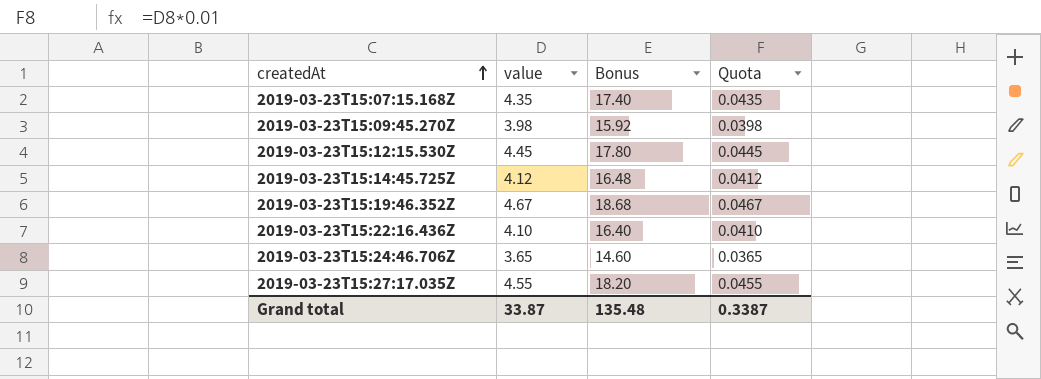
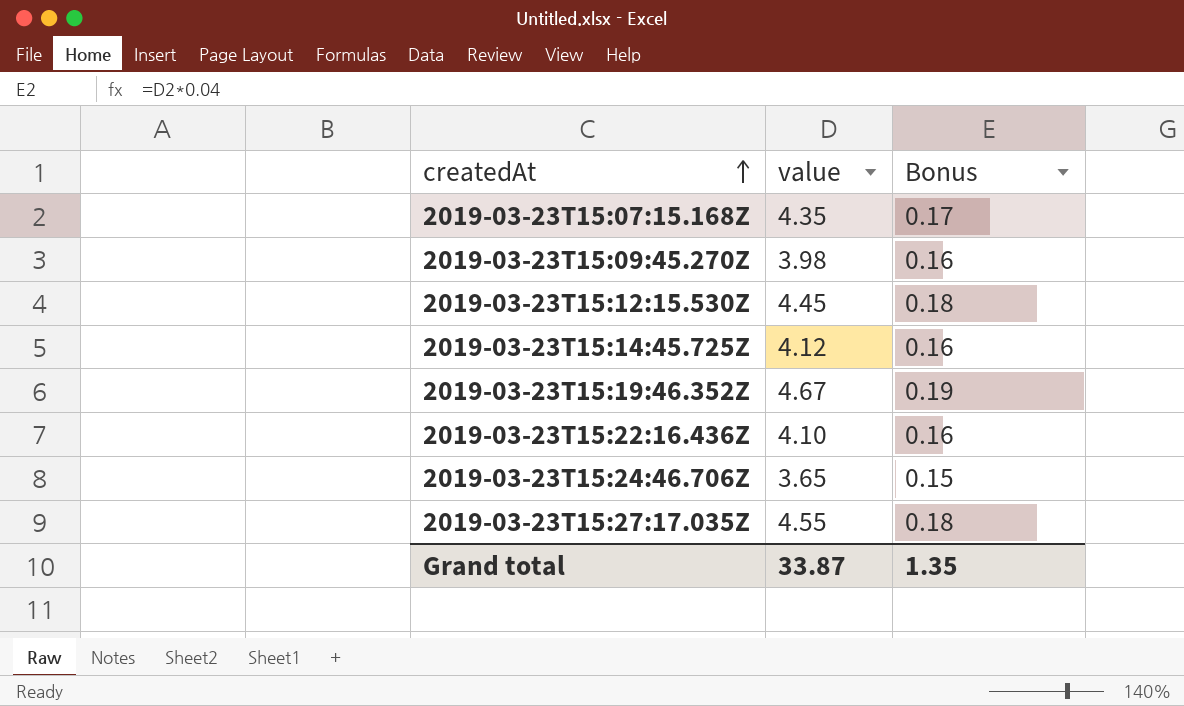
column Quota | formula: [value] * 0.01 -> none
column Bonus | formula: [value] * 4 -> [value] * 0.04
Grand total | Bonus: 135.48 -> 1.35

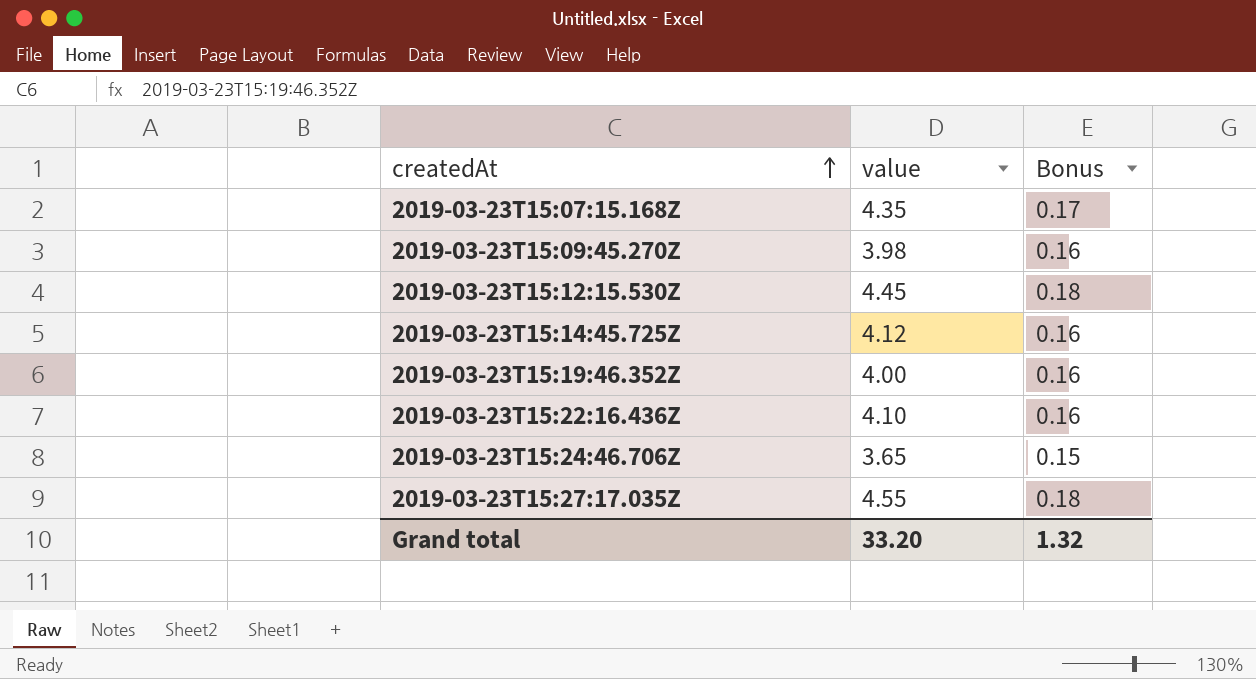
2019-03-23T15:19:46.352Z | value: 4.67 -> 4.00
2019-03-23T15:19:46.352Z | Bonus: 0.19 -> 0.16
Grand total | value: 33.87 -> 33.20
Grand total | Bonus: 1.35 -> 1.32

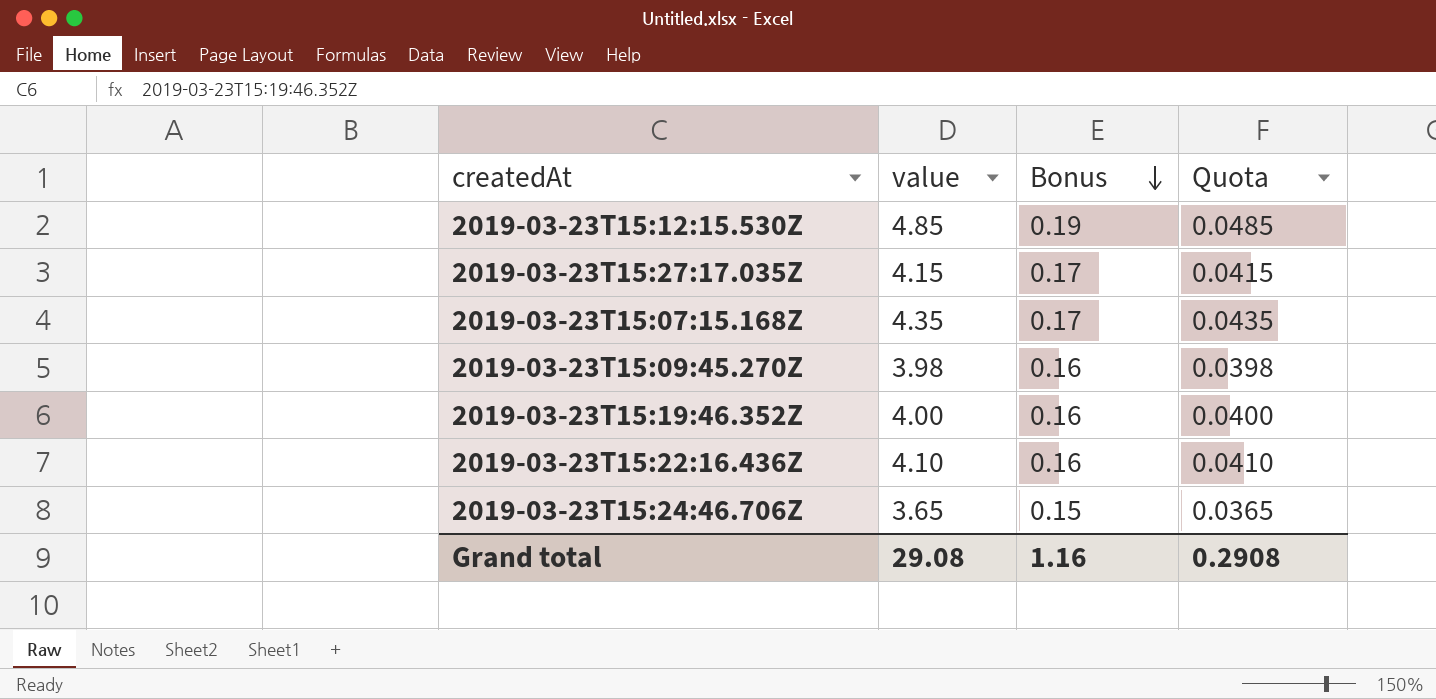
row order: createdAt ascending -> Bonus descending
column Quota | formula: none -> [value] * 0.01
row 2019-03-23T15:14:45.725Z: 4.12 | 0.16 -> none
2019-03-23T15:12:15.530Z | value: 4.45 -> 4.85
2019-03-23T15:12:15.530Z | Bonus: 0.18 -> 0.19
2019-03-23T15:27:17.035Z | value: 4.55 -> 4.15
2019-03-23T15:27:17.035Z | Bonus: 0.18 -> 0.17
Grand total | value: 33.20 -> 29.08
Grand total | Bonus: 1.32 -> 1.16

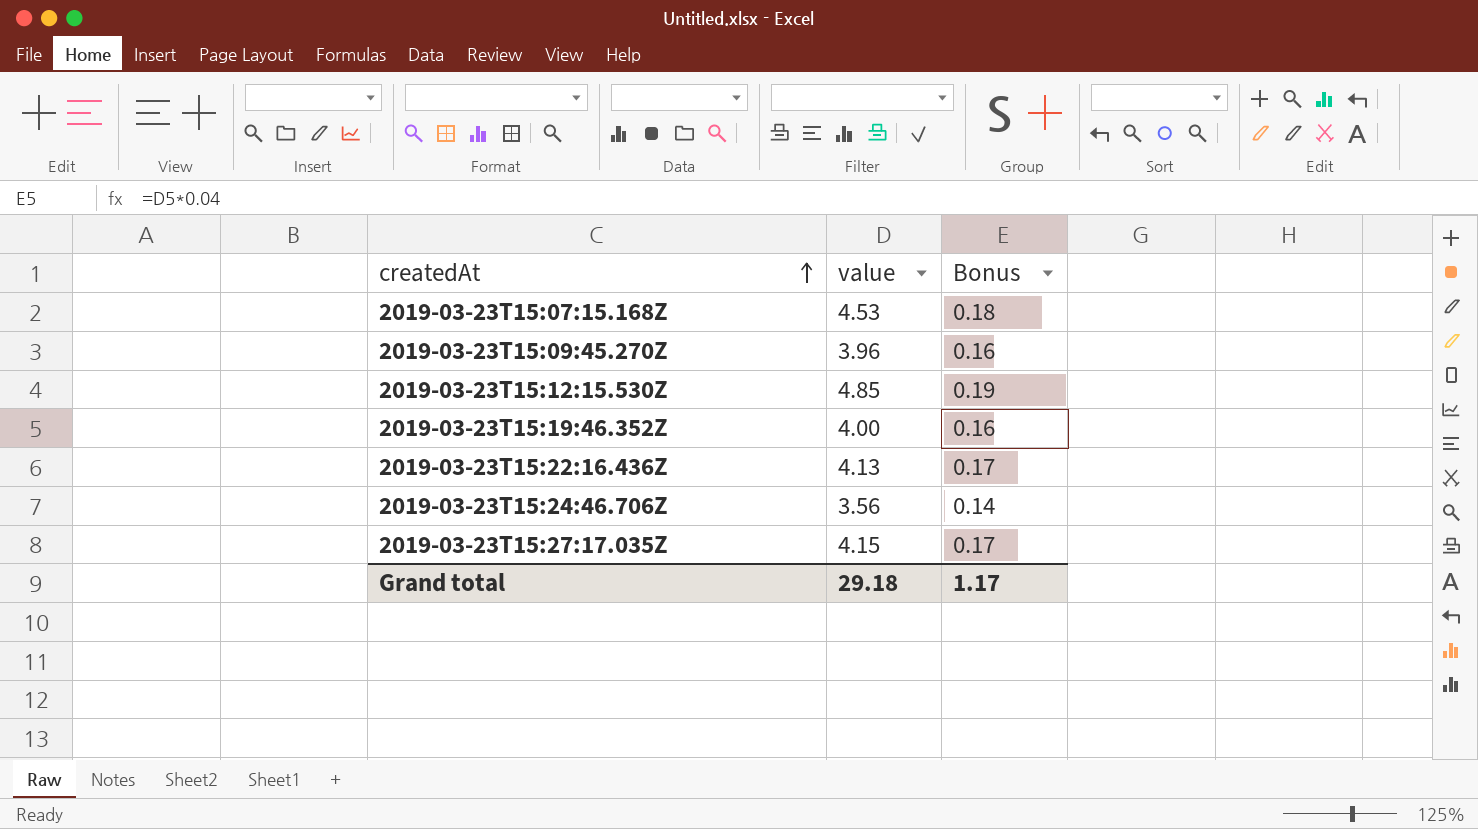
row order: Bonus descending -> createdAt ascending
column Quota | formula: [value] * 0.01 -> none
2019-03-23T15:07:15.168Z | value: 4.35 -> 4.53
2019-03-23T15:07:15.168Z | Bonus: 0.17 -> 0.18
2019-03-23T15:09:45.270Z | value: 3.98 -> 3.96
2019-03-23T15:22:16.436Z | value: 4.10 -> 4.13
2019-03-23T15:22:16.436Z | Bonus: 0.16 -> 0.17
2019-03-23T15:24:46.706Z | value: 3.65 -> 3.56
2019-03-23T15:24:46.706Z | Bonus: 0.15 -> 0.14
Grand total | value: 29.08 -> 29.18
Grand total | Bonus: 1.16 -> 1.17

